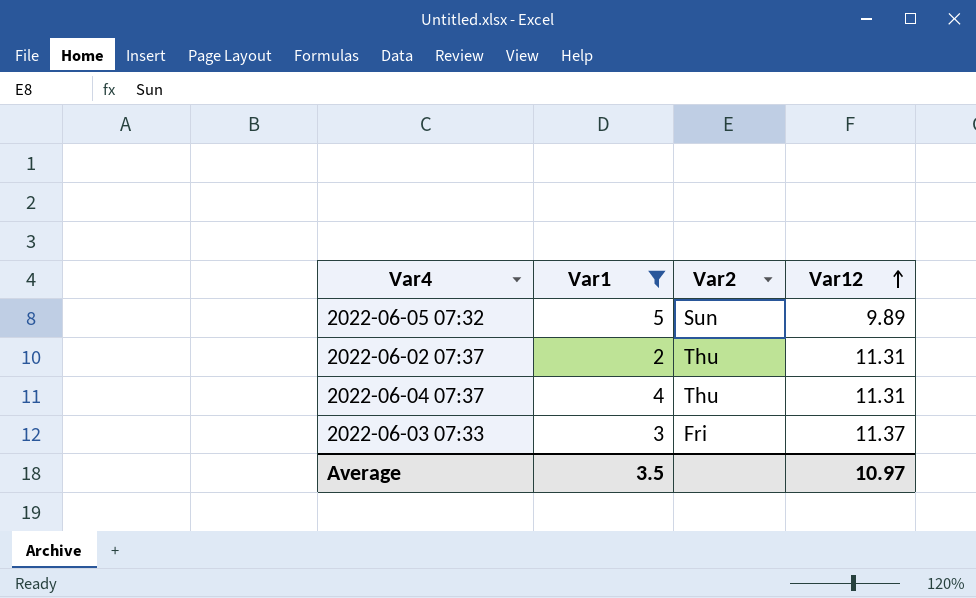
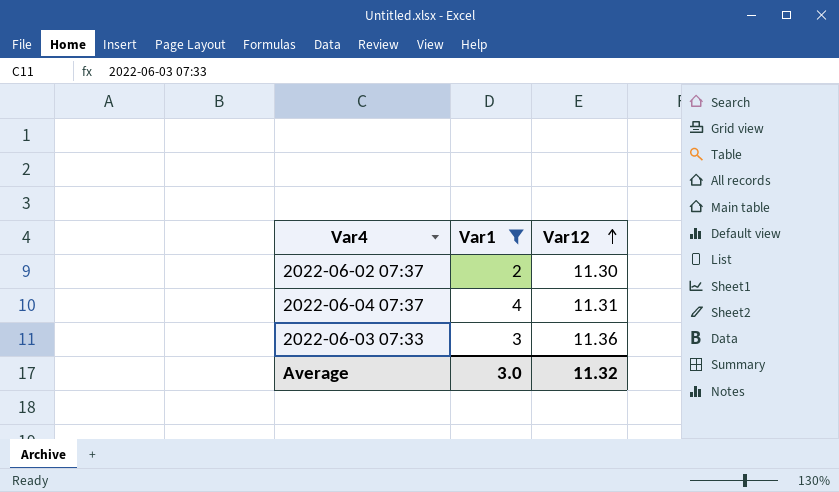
column Var2 | position: 3 -> none
row 2022-06-05 07:32: 5 | Sun | 9.89 -> none
2022-06-02 07:37 | Var12: 11.31 -> 11.30
2022-06-03 07:33 | Var12: 11.37 -> 11.36
Average | Var1: 3.5 -> 3.0
Average | Var12: 10.97 -> 11.32

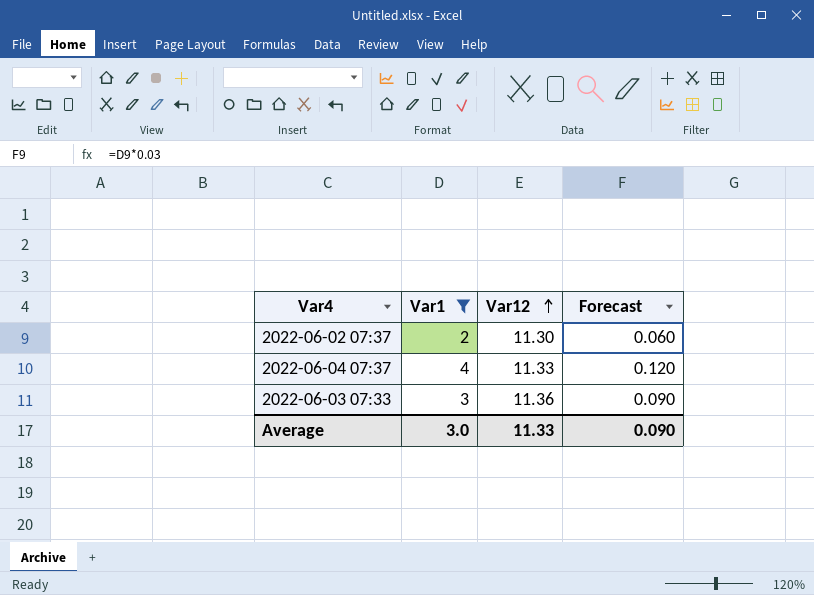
column Forecast | formula: none -> [Var1] * 0.03
2022-06-04 07:37 | Var12: 11.31 -> 11.33
Average | Var12: 11.32 -> 11.33

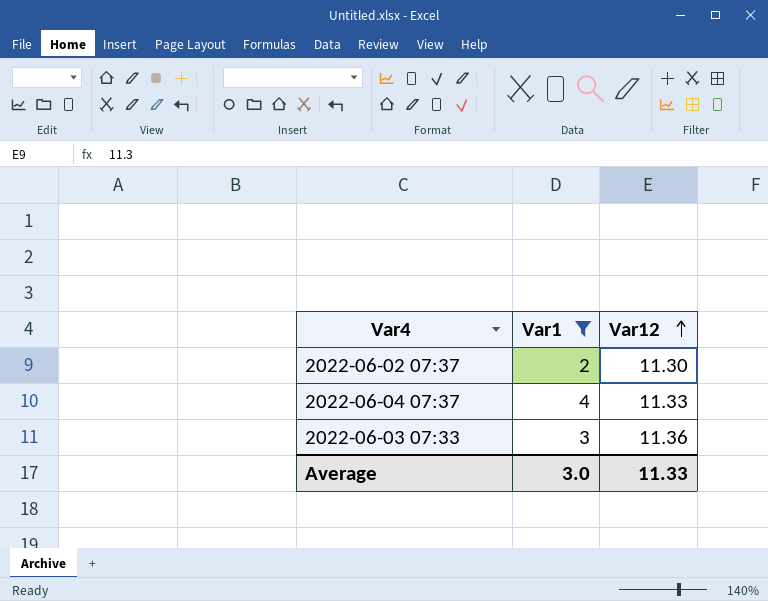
column Forecast | formula: [Var1] * 0.03 -> none

